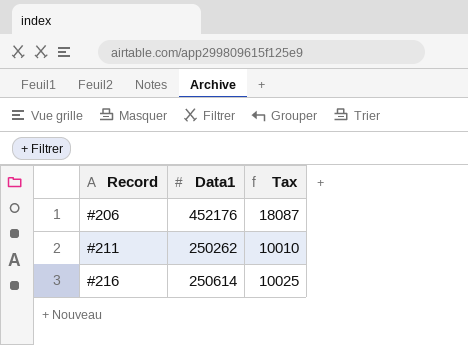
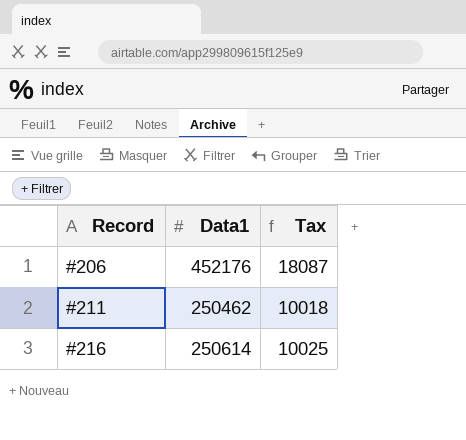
#211 | Data1: 250262 -> 250462
#211 | Tax: 10010 -> 10018

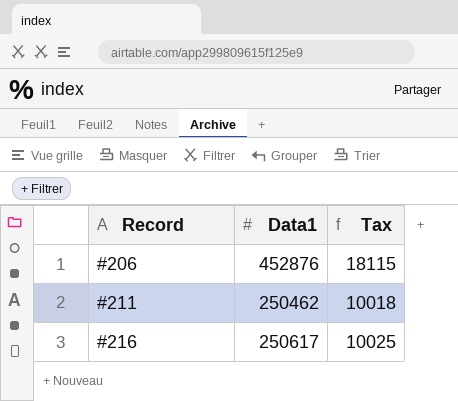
#206 | Data1: 452176 -> 452876
#206 | Tax: 18087 -> 18115
#216 | Data1: 250614 -> 250617

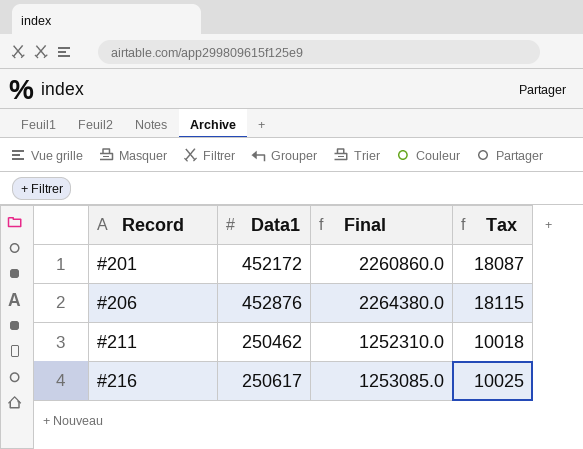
column Final | formula: none -> [Data1] * 5
row #201: none -> 452172 | 2260860.0 | 18087

